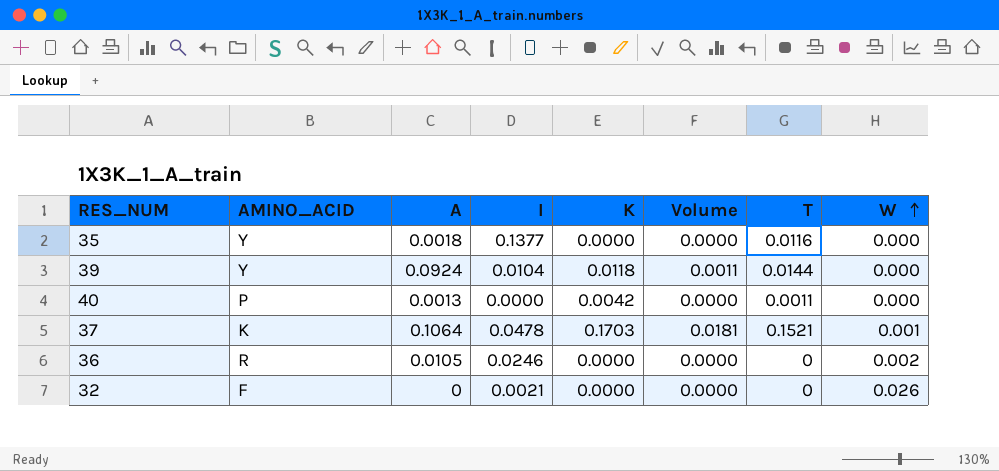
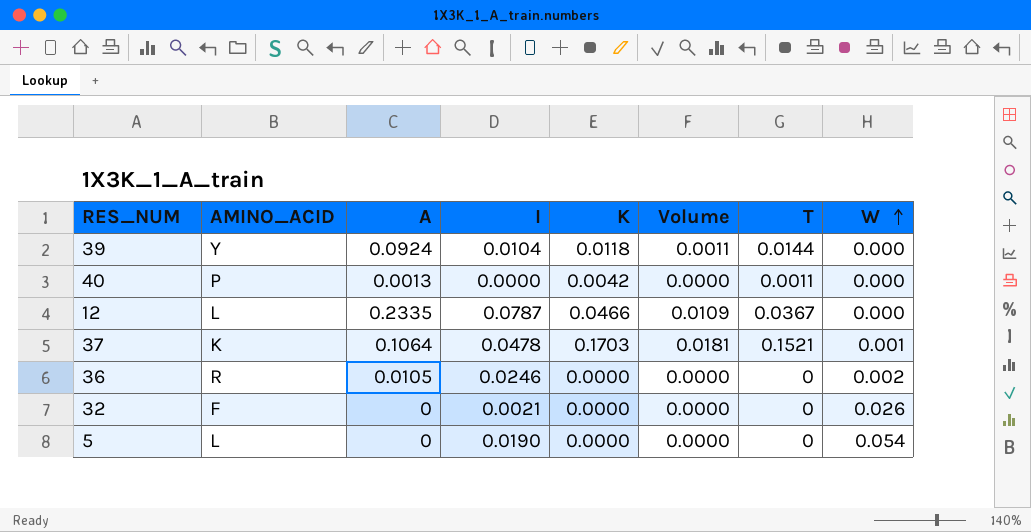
row 35: Y | 0.0018 | 0.1377 | 0.0000 | 0.0000 | 0.0116 | 0.000 -> none
row 12: none -> L | 0.2335 | 0.0787 | 0.0466 | 0.0109 | 0.0367 | 0.000
row 5: none -> L | 0 | 0.0190 | 0.0000 | 0.0000 | 0 | 0.054

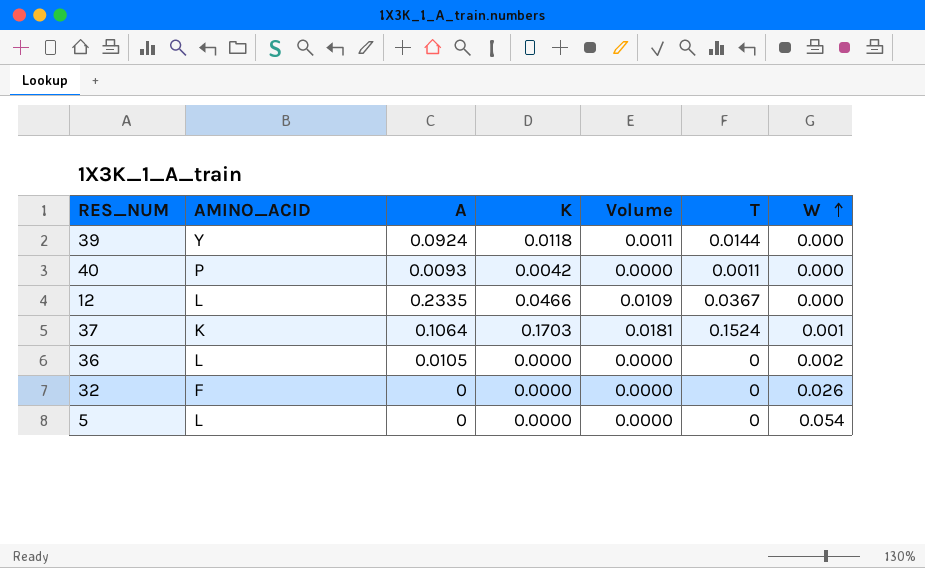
column I | position: 4 -> none
40 | A: 0.0013 -> 0.0093
37 | T: 0.1521 -> 0.1524
36 | AMINO_ACID: R -> L

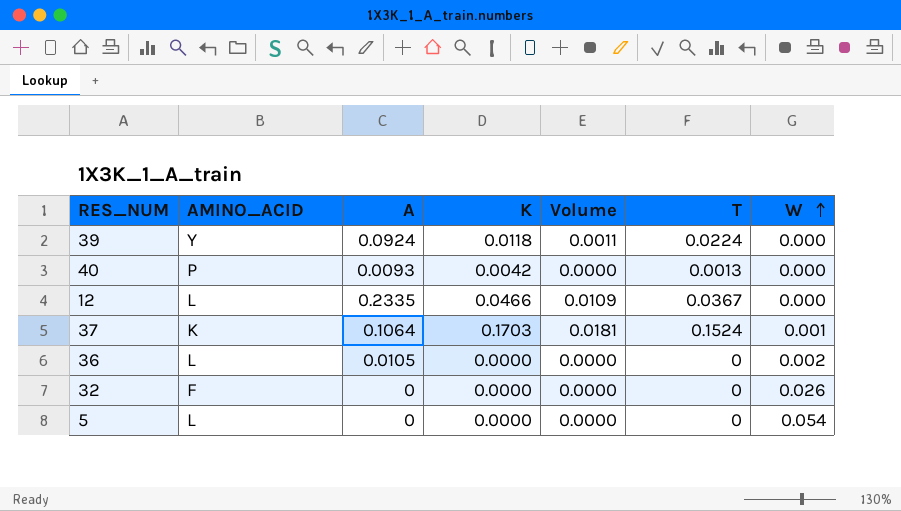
39 | T: 0.0144 -> 0.0224
40 | T: 0.0011 -> 0.0013

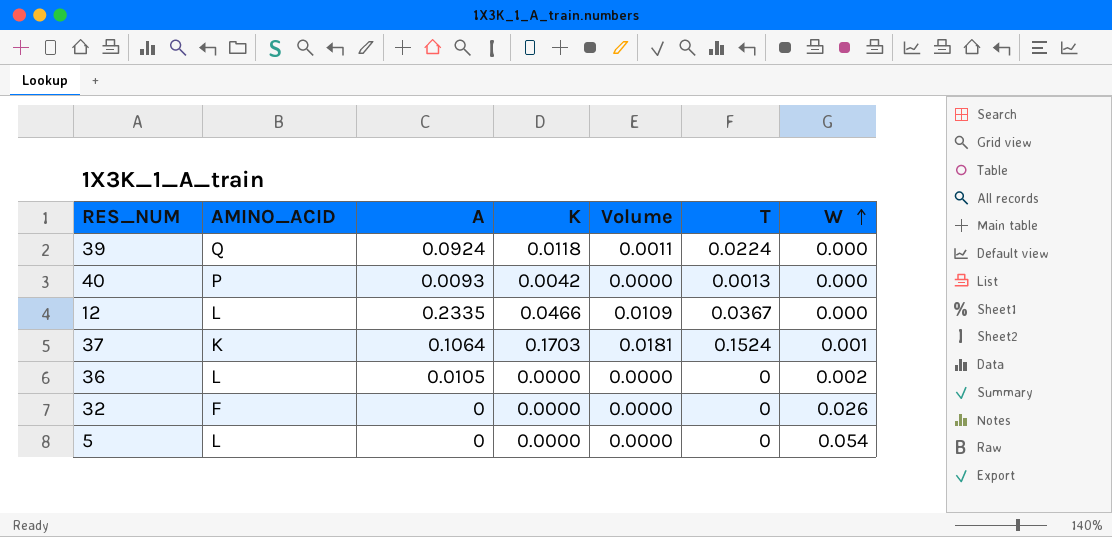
39 | AMINO_ACID: Y -> Q

